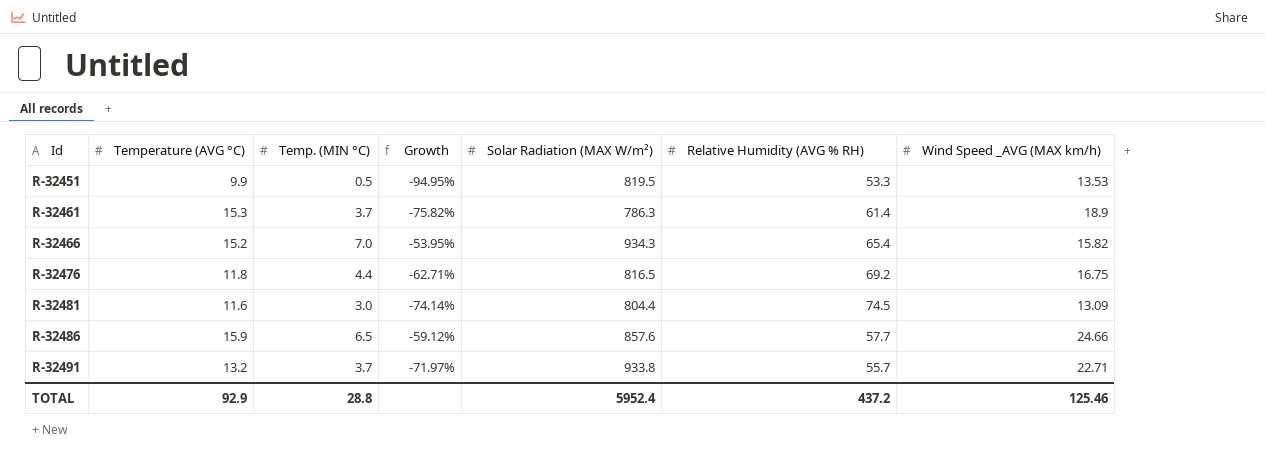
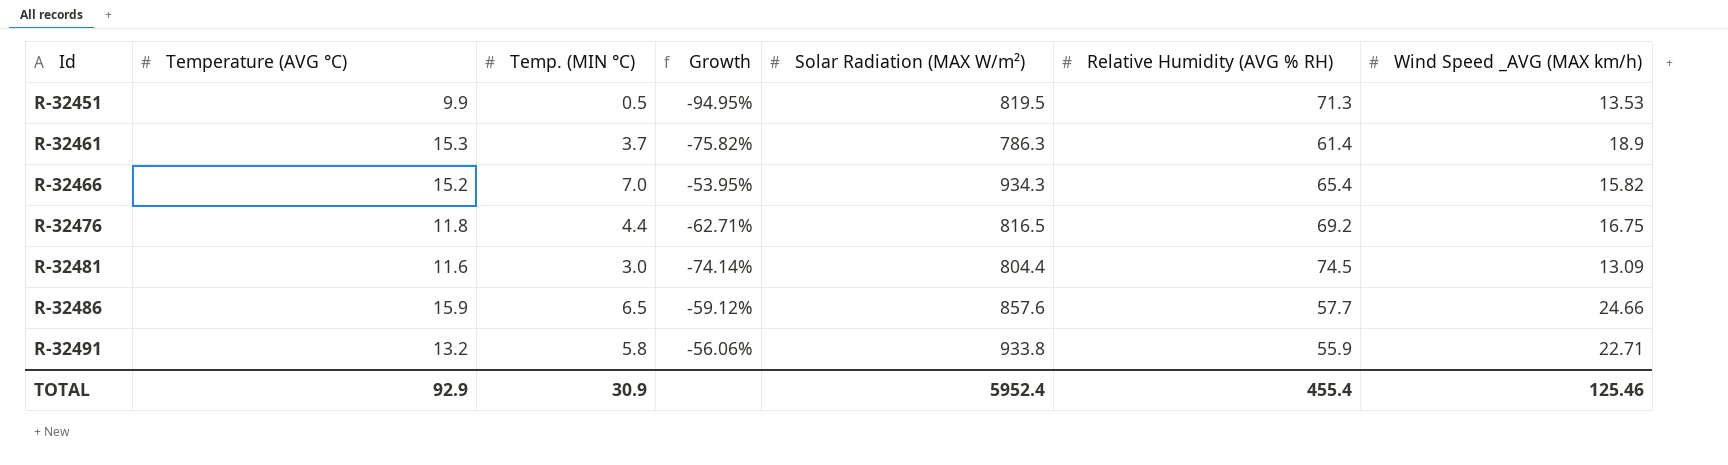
R-32451 | Relative Humidity (AVG % RH): 53.3 -> 71.3
R-32491 | Temp. (MIN °C): 3.7 -> 5.8
R-32491 | Growth: -71.97% -> -56.06%
R-32491 | Relative Humidity (AVG % RH): 55.7 -> 55.9
TOTAL | Temp. (MIN °C): 28.8 -> 30.9
TOTAL | Relative Humidity (AVG % RH): 437.2 -> 455.4

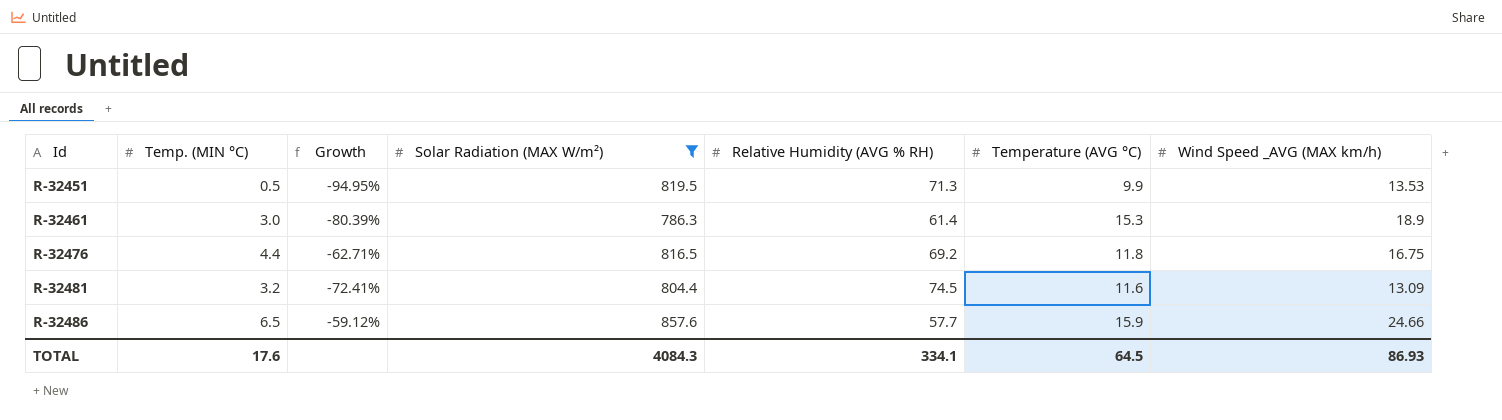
filter: none -> Solar Radiation (MAX W/m²) <= 857.6
column Temperature (AVG °C) | position: 2 -> 6
R-32461 | Temp. (MIN °C): 3.7 -> 3.0
R-32461 | Growth: -75.82% -> -80.39%
R-32481 | Temp. (MIN °C): 3.0 -> 3.2
R-32481 | Growth: -74.14% -> -72.41%
TOTAL | Temp. (MIN °C): 30.9 -> 17.6
TOTAL | Solar Radiation (MAX W/m²): 5952.4 -> 4084.3
TOTAL | Relative Humidity (AVG % RH): 455.4 -> 334.1
TOTAL | Temperature (AVG °C): 92.9 -> 64.5
TOTAL | Wind Speed _AVG (MAX km/h): 125.46 -> 86.93

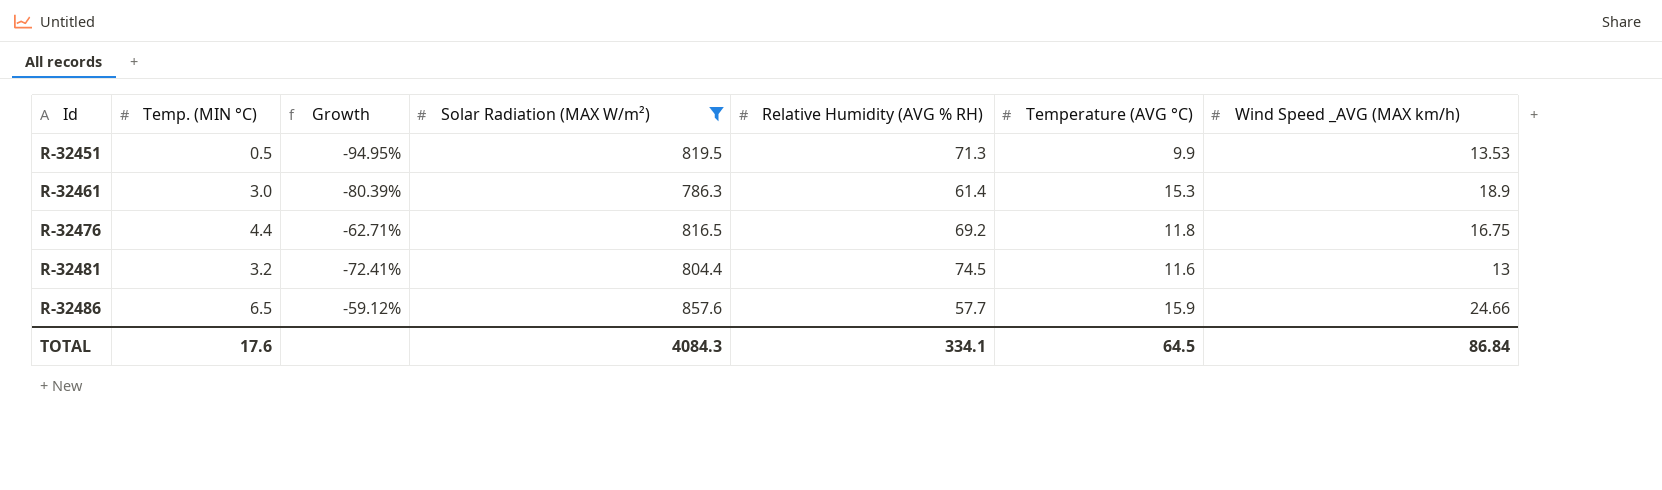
R-32481 | Wind Speed _AVG (MAX km/h): 13.09 -> 13
TOTAL | Wind Speed _AVG (MAX km/h): 86.93 -> 86.84

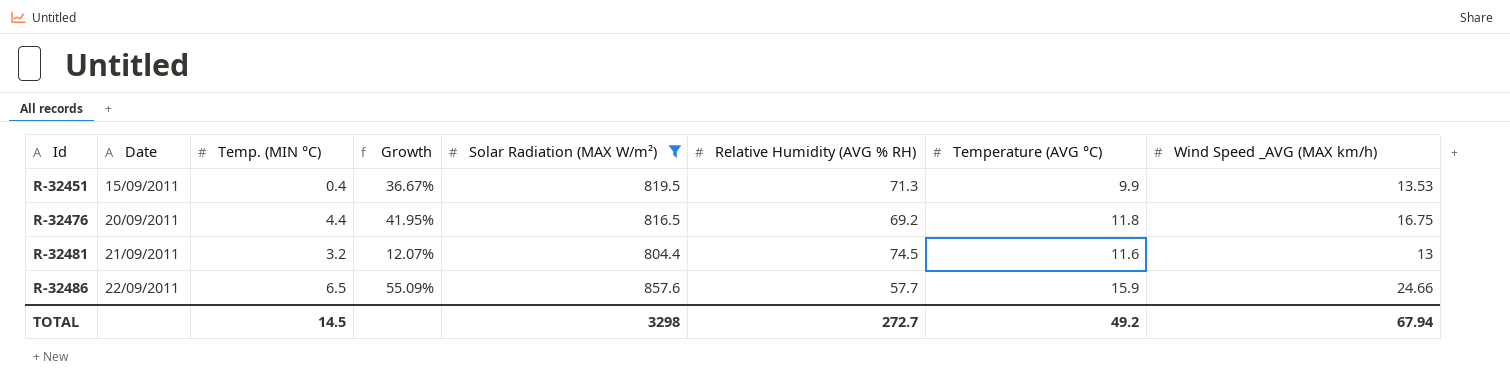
column Date | position: none -> 2
column Growth | formula: ([Temp. (MIN °C)] - [Temperature (AVG °C)]) / [Temperature (AVG °C)] -> ([Wind Speed _AVG (MAX km/h)] - [Temperature (AVG °C)]) / [Temperature (AVG °C)]
row R-32461: 3.0 | -80.39% | 786.3 | 61.4 | 15.3 | 18.9 -> none
R-32451 | Temp. (MIN °C): 0.5 -> 0.4
TOTAL | Temp. (MIN °C): 17.6 -> 14.5
TOTAL | Solar Radiation (MAX W/m²): 4084.3 -> 3298
TOTAL | Relative Humidity (AVG % RH): 334.1 -> 272.7
TOTAL | Temperature (AVG °C): 64.5 -> 49.2
TOTAL | Wind Speed _AVG (MAX km/h): 86.84 -> 67.94

